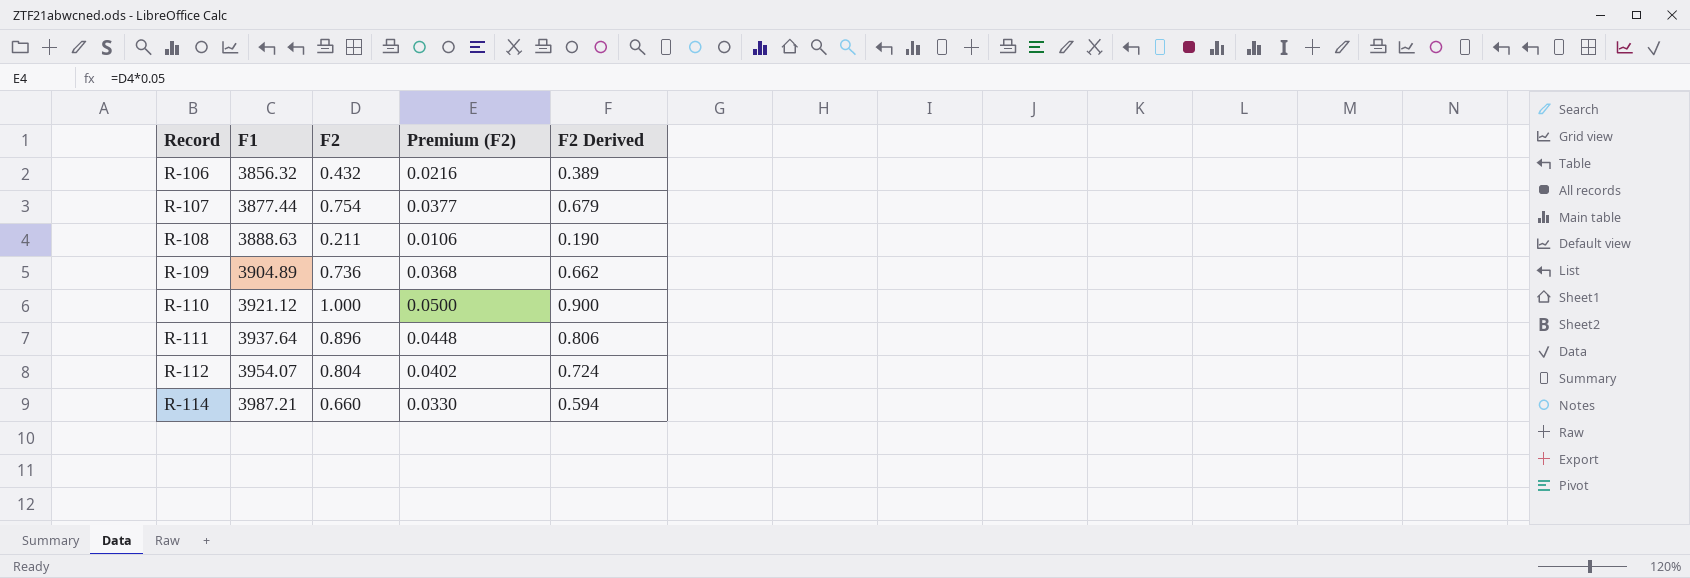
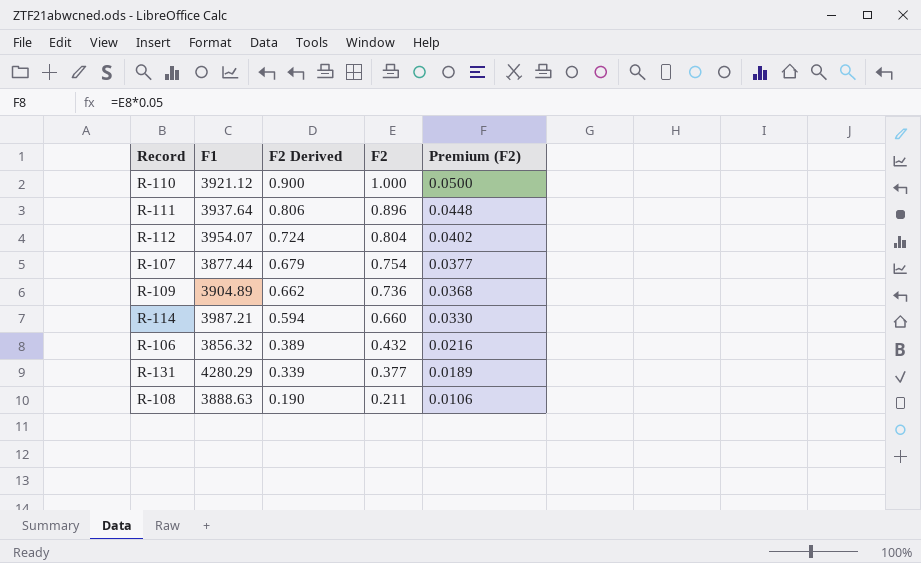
row order: Record ascending -> F2 Derived descending
column F2 Derived | position: 5 -> 3
row R-131: none -> 4280.29 | 0.339 | 0.377 | 0.0189

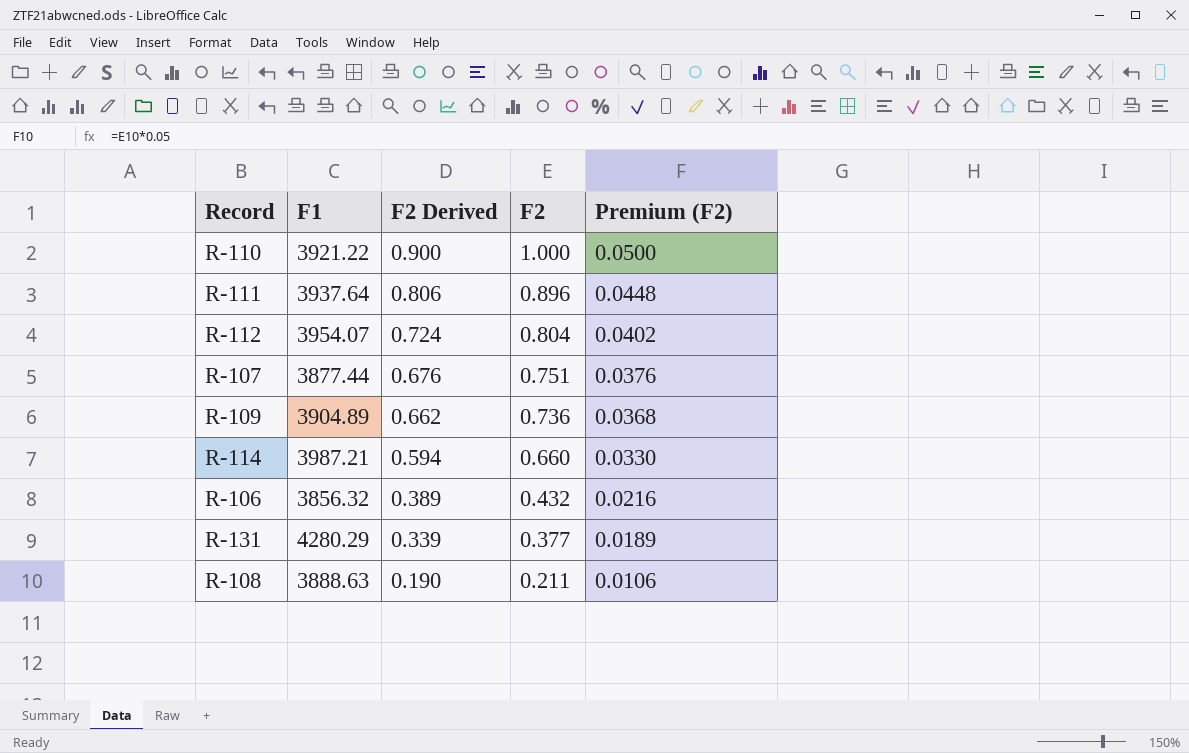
R-110 | F1: 3921.12 -> 3921.22
R-107 | F2 Derived: 0.679 -> 0.676
R-107 | F2: 0.754 -> 0.751
R-107 | Premium (F2): 0.0377 -> 0.0376

